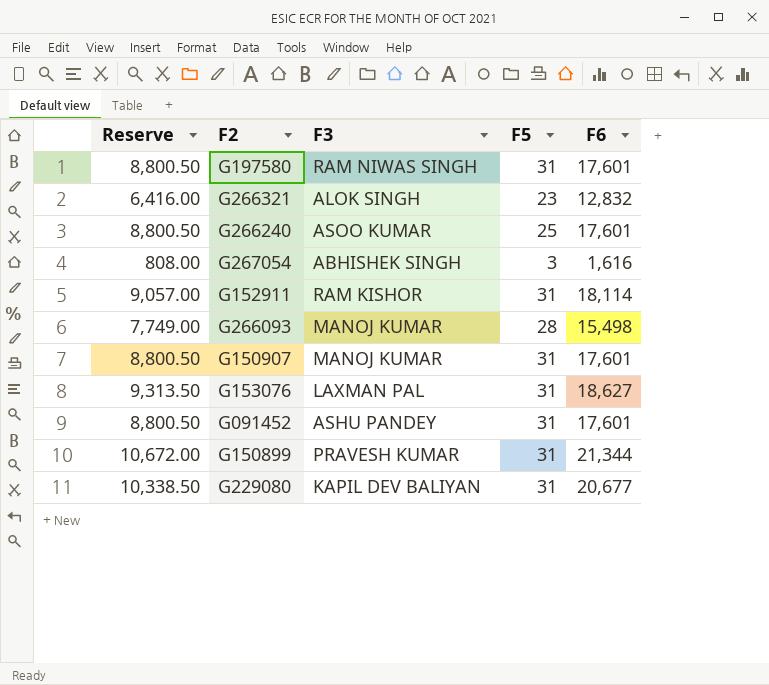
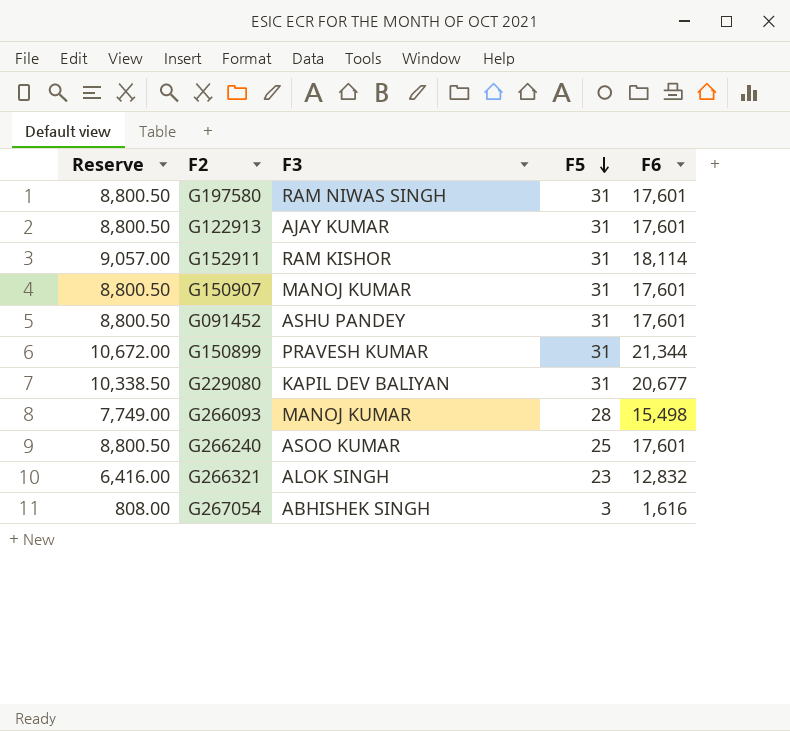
row order: none -> F5 descending
row G153076: 9,313.50 | LAXMAN PAL | 31 | 18,627 -> none
row G122913: none -> 8,800.50 | AJAY KUMAR | 31 | 17,601

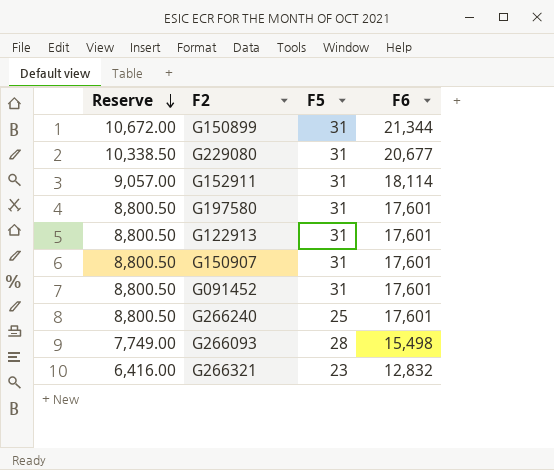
row order: F5 descending -> Reserve descending
column F3 | position: 3 -> none
row G267054: 808.00 | ABHISHEK SINGH | 3 | 1,616 -> none

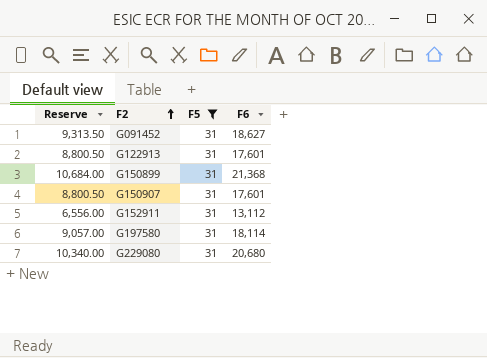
filter: none -> F5 = 31
row order: Reserve descending -> F2 ascending
G091452 | Reserve: 8,800.50 -> 9,313.50
G091452 | F6: 17,601 -> 18,627
G150899 | Reserve: 10,672.00 -> 10,684.00
G150899 | F6: 21,344 -> 21,368
G152911 | Reserve: 9,057.00 -> 6,556.00
G152911 | F6: 18,114 -> 13,112
G197580 | Reserve: 8,800.50 -> 9,057.00
G197580 | F6: 17,601 -> 18,114
G229080 | Reserve: 10,338.50 -> 10,340.00
G229080 | F6: 20,677 -> 20,680

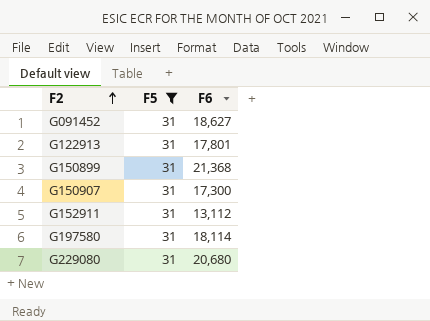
column Reserve | formula: [F6] * 0.5 -> none
G122913 | F6: 17,601 -> 17,801
G150907 | F6: 17,601 -> 17,300

